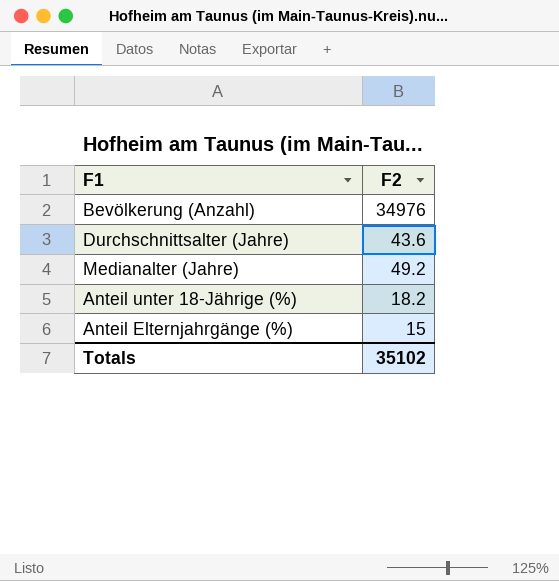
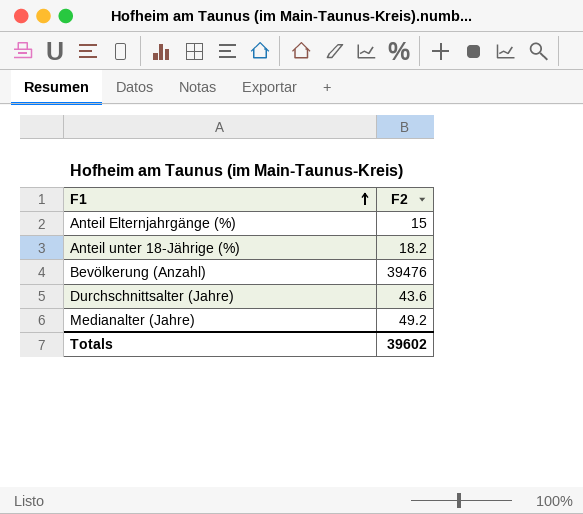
row order: none -> F1 ascending
Bevölkerung (Anzahl) | F2: 34976 -> 39476
Totals | F2: 35102 -> 39602

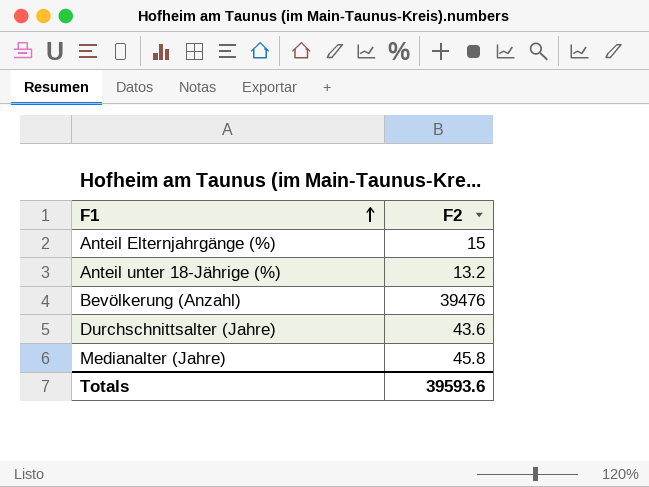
Anteil unter 18-Jährige (%) | F2: 18.2 -> 13.2
Medianalter (Jahre) | F2: 49.2 -> 45.8
Totals | F2: 39602 -> 39593.6

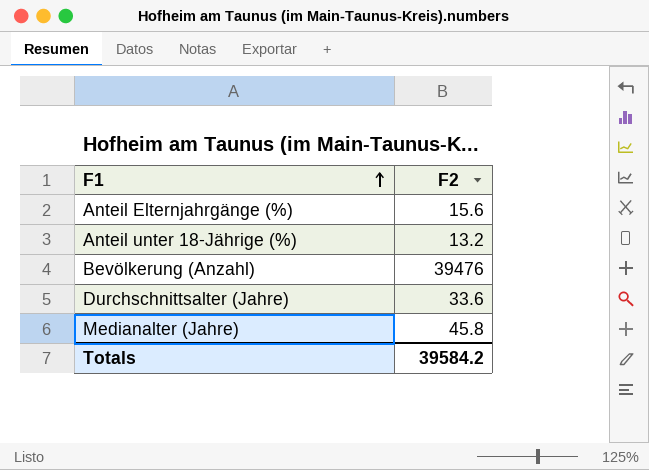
Anteil Elternjahrgänge (%) | F2: 15 -> 15.6
Durchschnittsalter (Jahre) | F2: 43.6 -> 33.6
Totals | F2: 39593.6 -> 39584.2

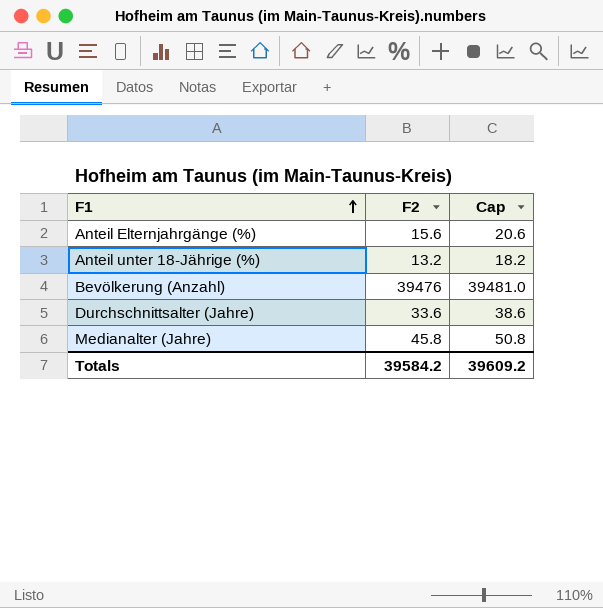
column Cap | formula: none -> [F2] + 5

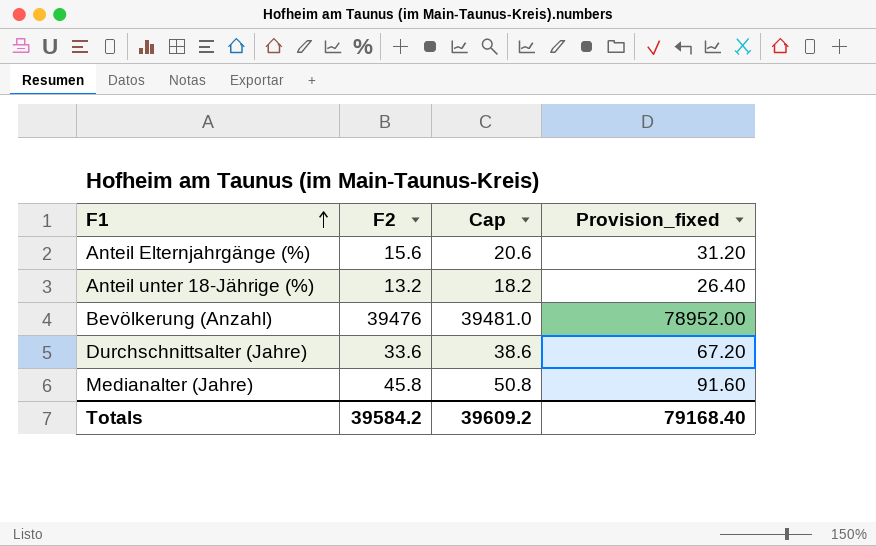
column Provision_fixed | formula: none -> [F2] * 2

